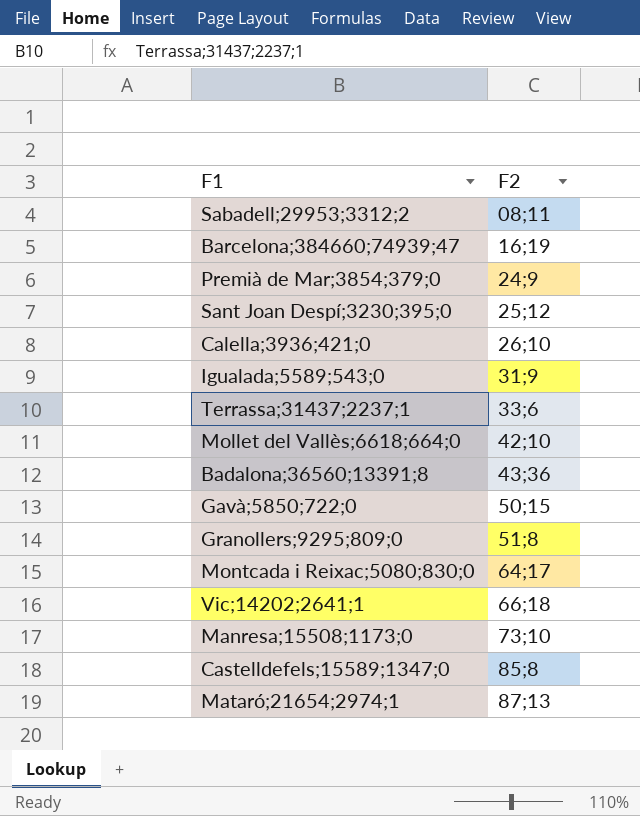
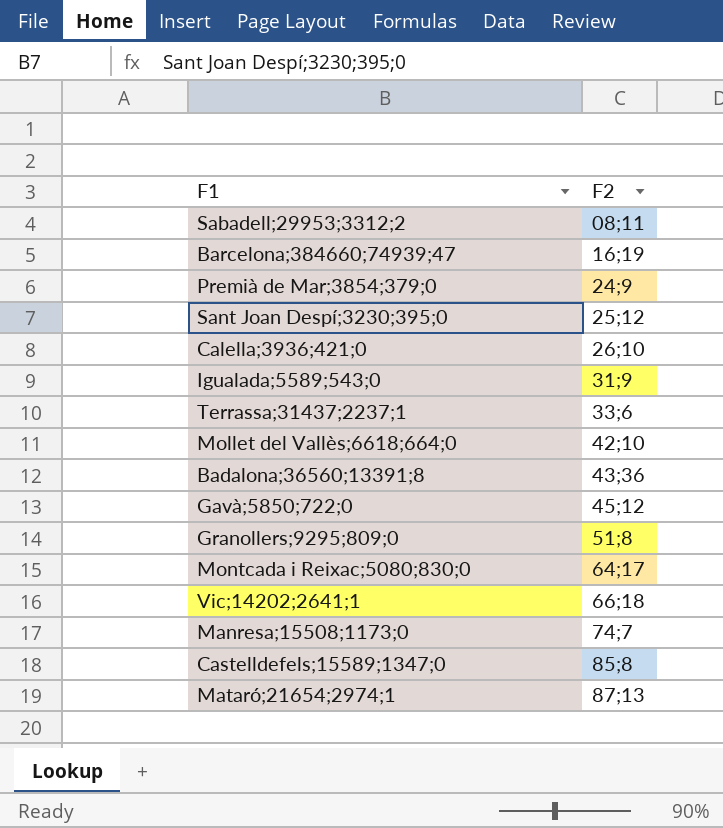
Gavà;5850;722;0 | F2: 50;15 -> 45;12
Manresa;15508;1173;0 | F2: 73;10 -> 74;7

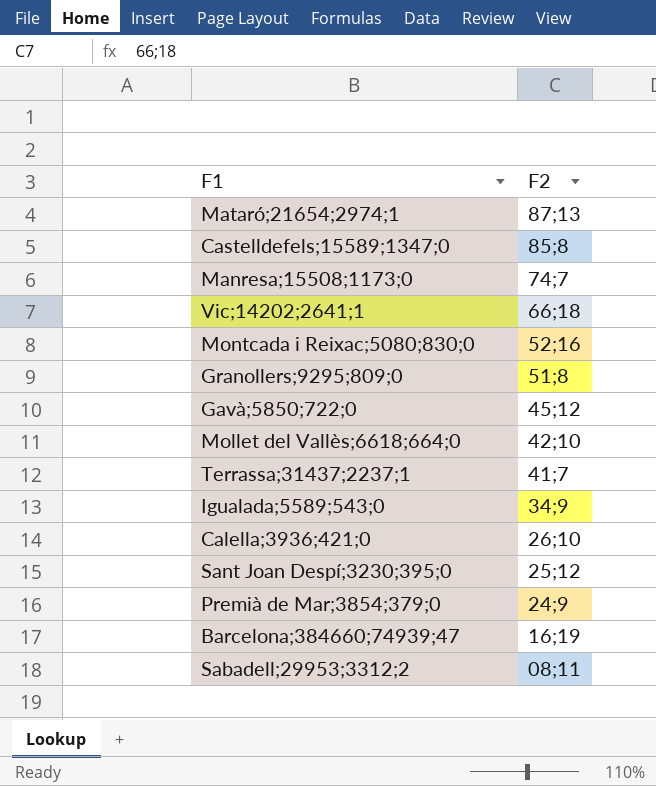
row order: F2 ascending -> F2 descending
row Badalona;36560;13391;8: 43;36 -> none
Montcada i Reixac;5080;830;0 | F2: 64;17 -> 52;16
Terrassa;31437;2237;1 | F2: 33;6 -> 41;7
Igualada;5589;543;0 | F2: 31;9 -> 34;9

